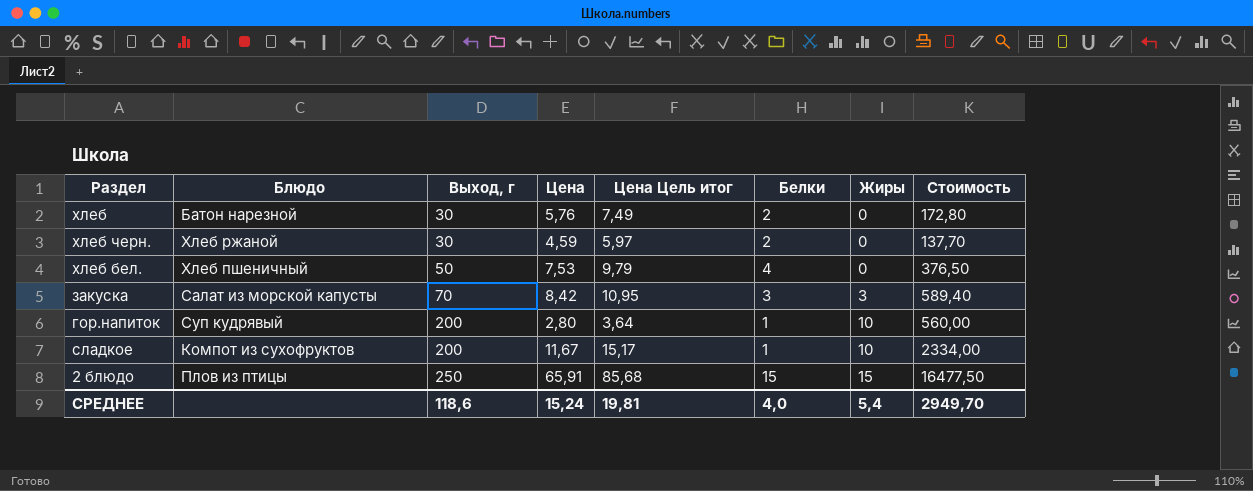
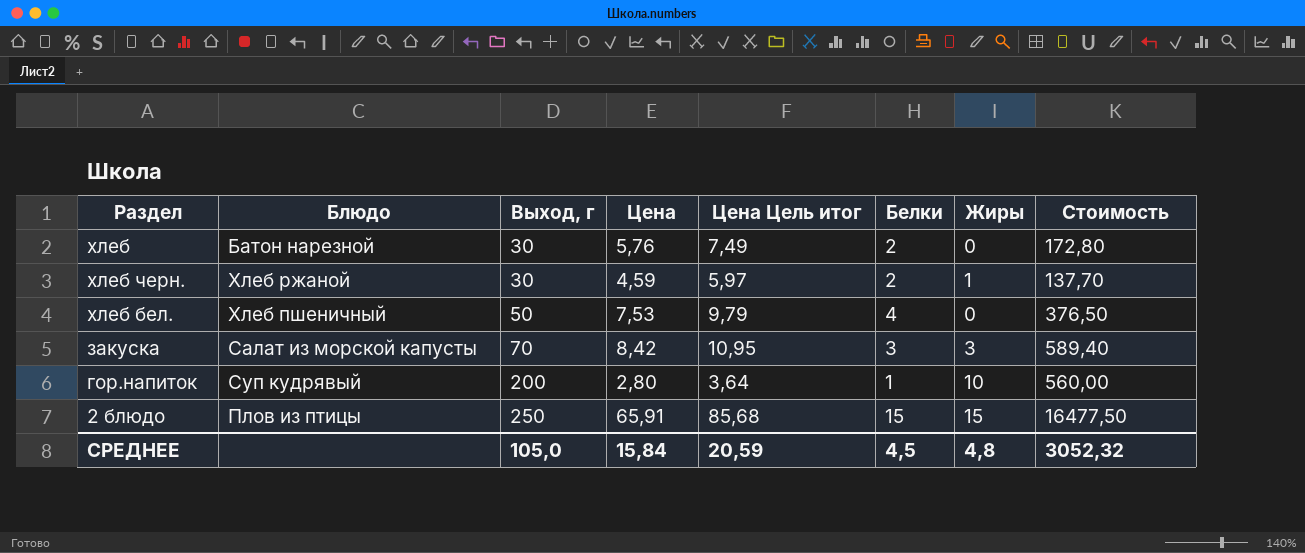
row сладкое: Компот из сухофруктов | 200 | 11,67 | 15,17 | 1 | 10 | 2334,00 -> none
хлеб черн. | Жиры: 0 -> 1
СРЕДНЕЕ | Выход, г: 118,6 -> 105,0
СРЕДНЕЕ | Цена: 15,24 -> 15,84
СРЕДНЕЕ | Цена Цель итог: 19,81 -> 20,59
СРЕДНЕЕ | Белки: 4,0 -> 4,5
СРЕДНЕЕ | Жиры: 5,4 -> 4,8
СРЕДНЕЕ | Стоимость: 2949,70 -> 3052,32

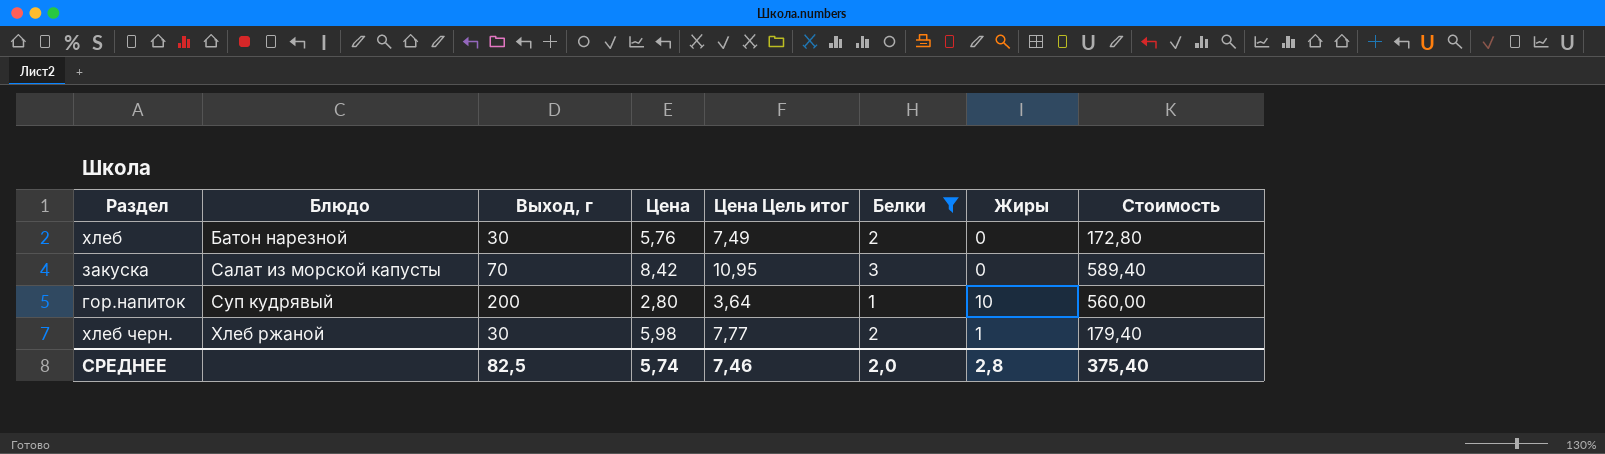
filter: none -> Белки <= 3
row order: Выход, г ascending -> Блюдо ascending
закуска | Жиры: 3 -> 0
хлеб черн. | Цена: 4,59 -> 5,98
хлеб черн. | Цена Цель итог: 5,97 -> 7,77
хлеб черн. | Стоимость: 137,70 -> 179,40
СРЕДНЕЕ | Выход, г: 105,0 -> 82,5
СРЕДНЕЕ | Цена: 15,84 -> 5,74
СРЕДНЕЕ | Цена Цель итог: 20,59 -> 7,46
СРЕДНЕЕ | Белки: 4,5 -> 2,0
СРЕДНЕЕ | Жиры: 4,8 -> 2,8
СРЕДНЕЕ | Стоимость: 3052,32 -> 375,40

